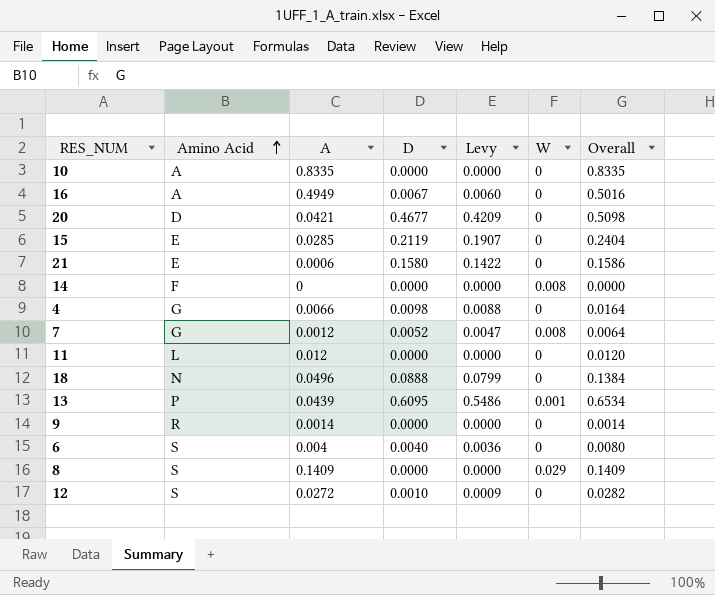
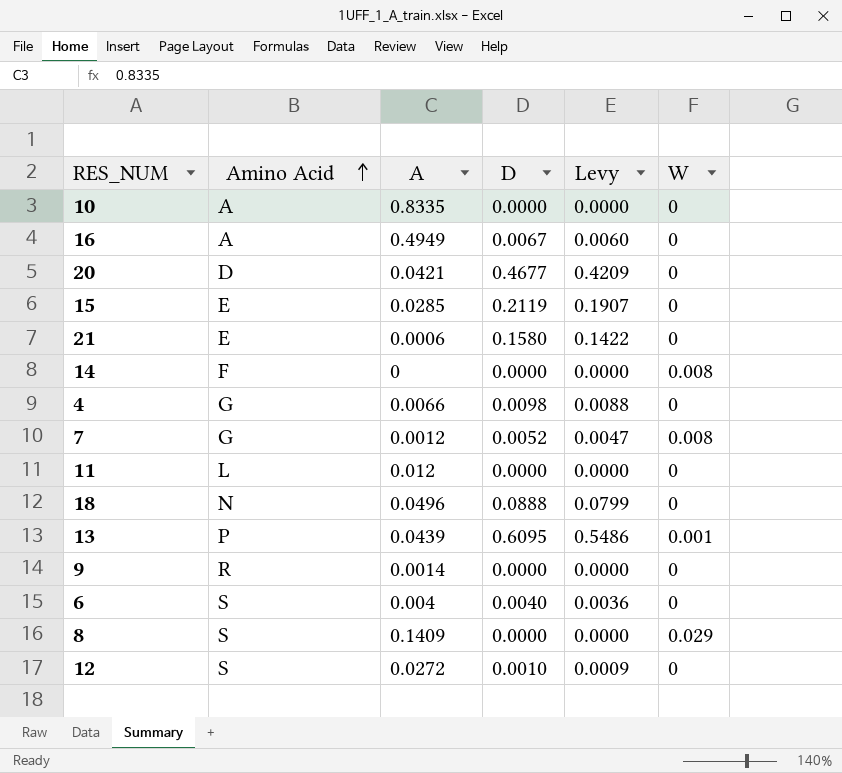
column Overall | formula: [A] + [D] -> none

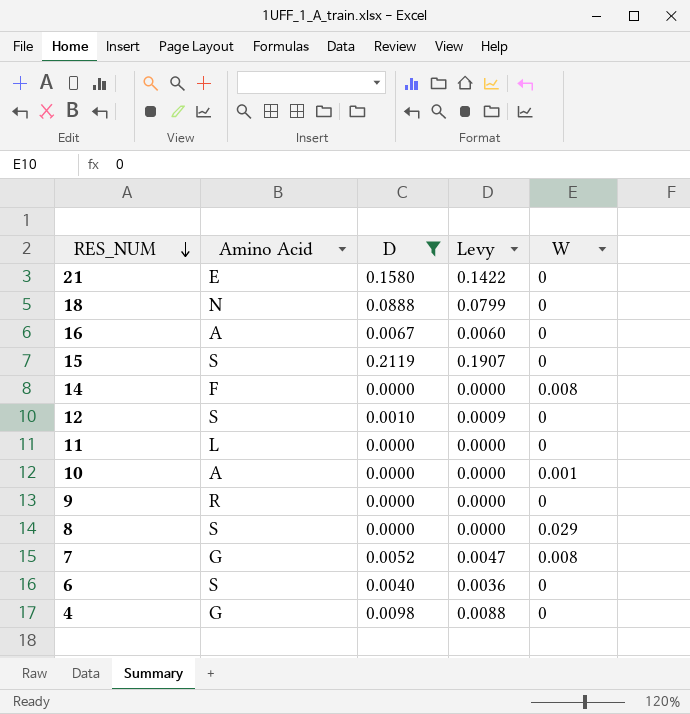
filter: none -> D <= 0.2119
row order: Amino Acid ascending -> RES_NUM descending
column A | position: 3 -> none
15 | Amino Acid: E -> S
10 | W: 0 -> 0.001

